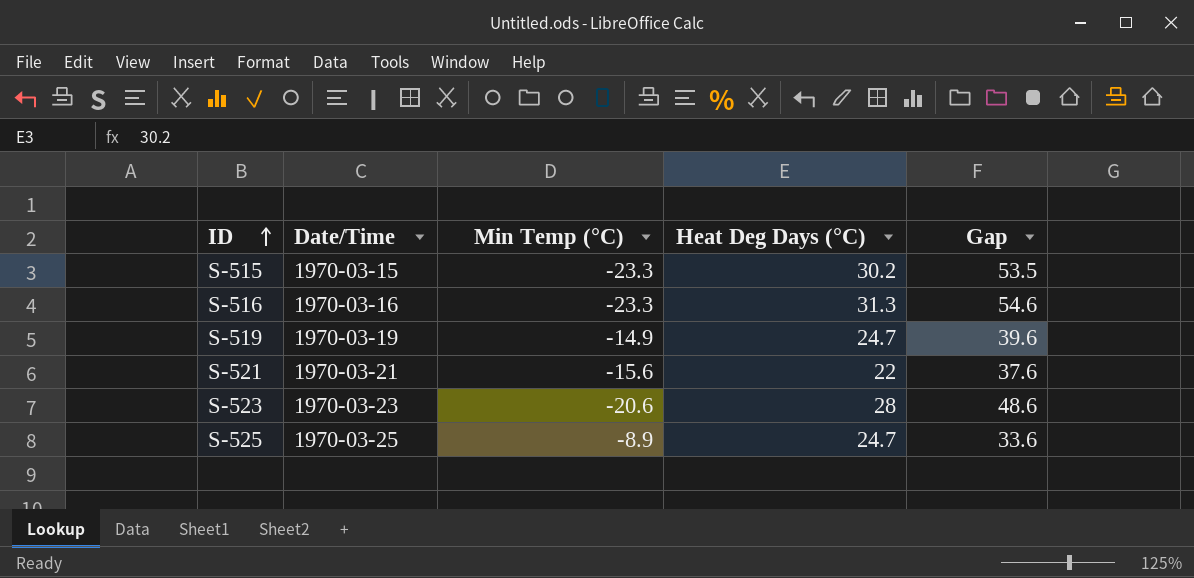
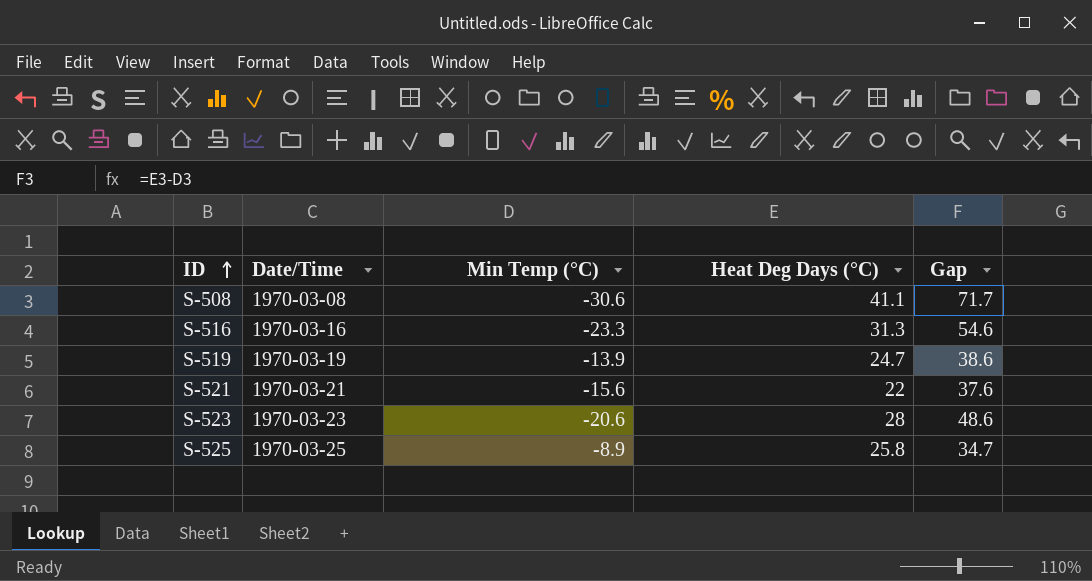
row S-515: 1970-03-15 | -23.3 | 30.2 | 53.5 -> none
row S-508: none -> 1970-03-08 | -30.6 | 41.1 | 71.7
S-519 | Min Temp (°C): -14.9 -> -13.9
S-519 | Gap: 39.6 -> 38.6
S-525 | Heat Deg Days (°C): 24.7 -> 25.8
S-525 | Gap: 33.6 -> 34.7

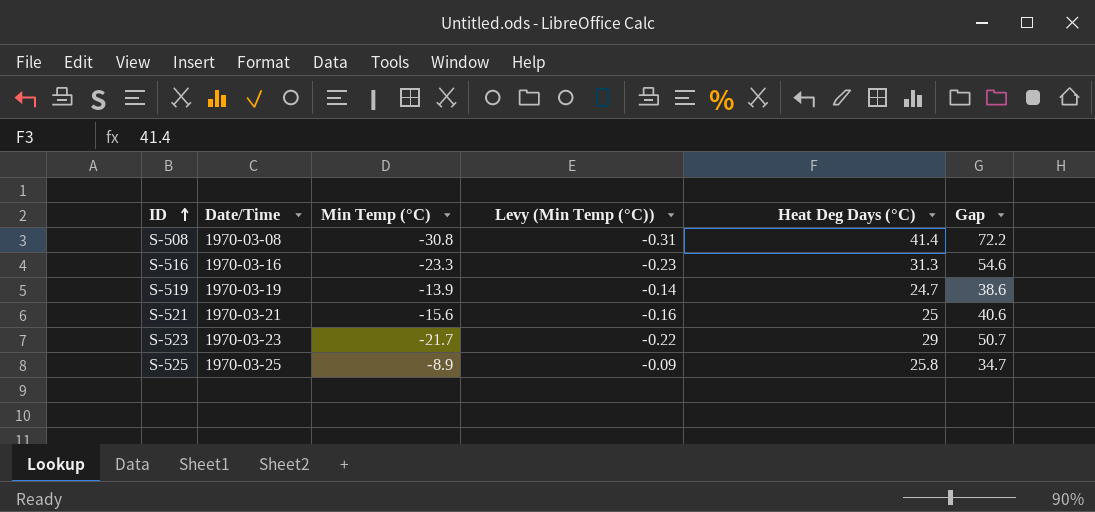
column Levy (Min Temp (°C)) | formula: none -> [Min Temp (°C)] * 0.01
S-508 | Min Temp (°C): -30.6 -> -30.8
S-508 | Heat Deg Days (°C): 41.1 -> 41.4
S-508 | Gap: 71.7 -> 72.2
S-521 | Heat Deg Days (°C): 22 -> 25
S-521 | Gap: 37.6 -> 40.6
S-523 | Min Temp (°C): -20.6 -> -21.7
S-523 | Heat Deg Days (°C): 28 -> 29
S-523 | Gap: 48.6 -> 50.7

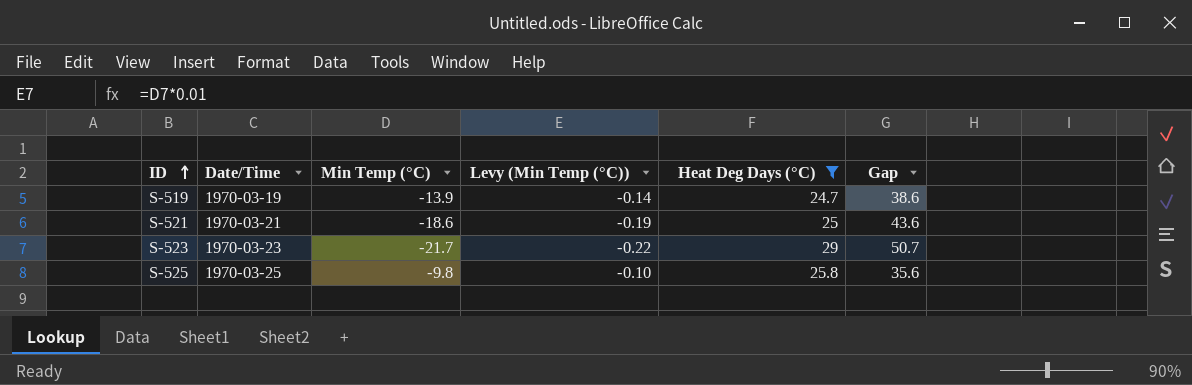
filter: none -> Heat Deg Days (°C) <= 29
S-521 | Min Temp (°C): -15.6 -> -18.6
S-521 | Levy (Min Temp (°C)): -0.16 -> -0.19
S-521 | Gap: 40.6 -> 43.6
S-525 | Min Temp (°C): -8.9 -> -9.8
S-525 | Levy (Min Temp (°C)): -0.09 -> -0.10
S-525 | Gap: 34.7 -> 35.6

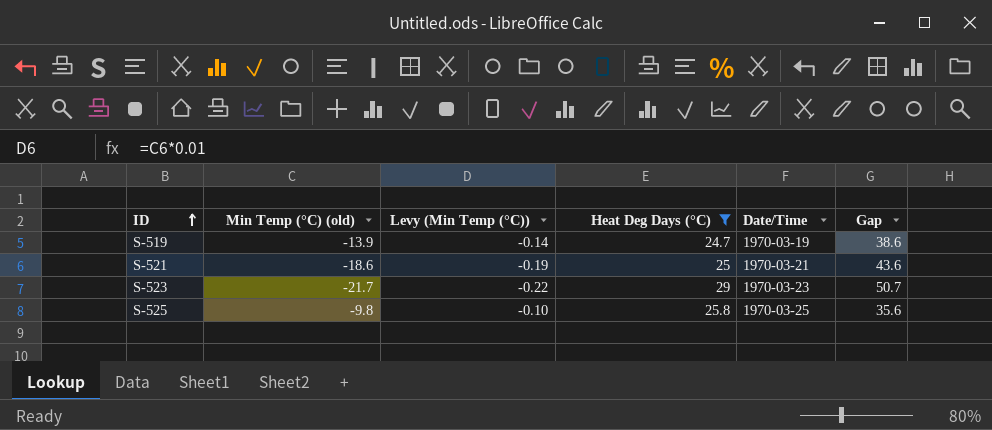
column name: Min Temp (°C) -> Min Temp (°C) (old)
column Date/Time | position: 2 -> 5

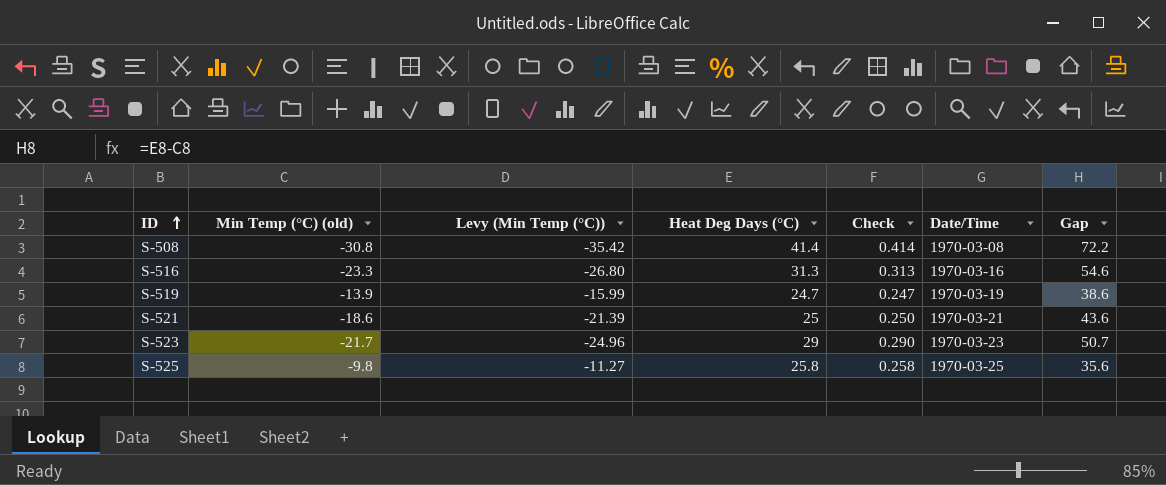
filter: Heat Deg Days (°C) <= 29 -> none
column Levy (Min Temp (°C)) | formula: [Min Temp (°C) (old)] * 0.01 -> [Min Temp (°C) (old)] * 1.15
column Check | formula: none -> [Heat Deg Days (°C)] * 0.01

